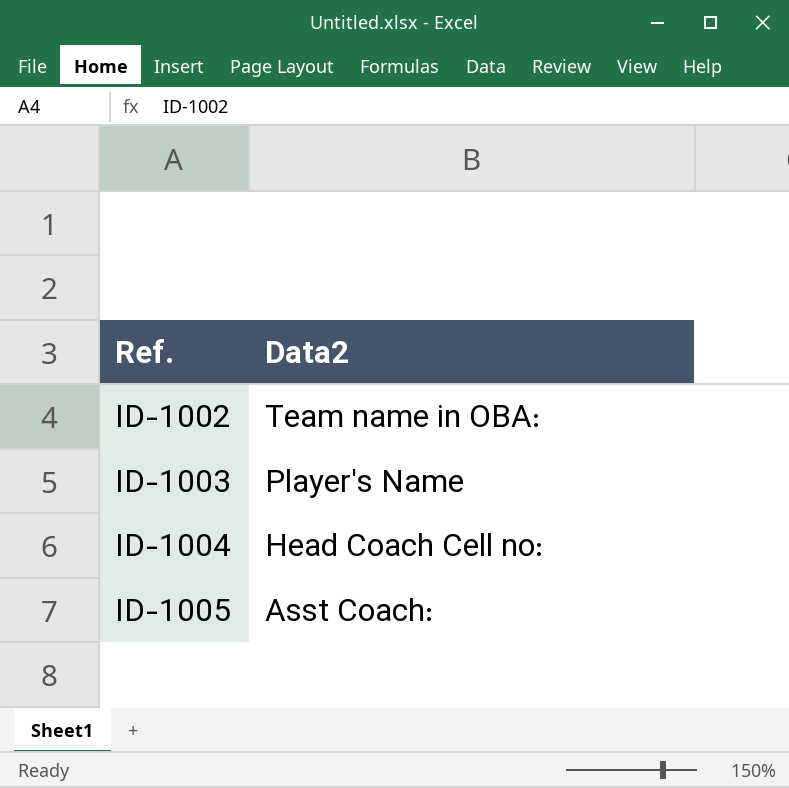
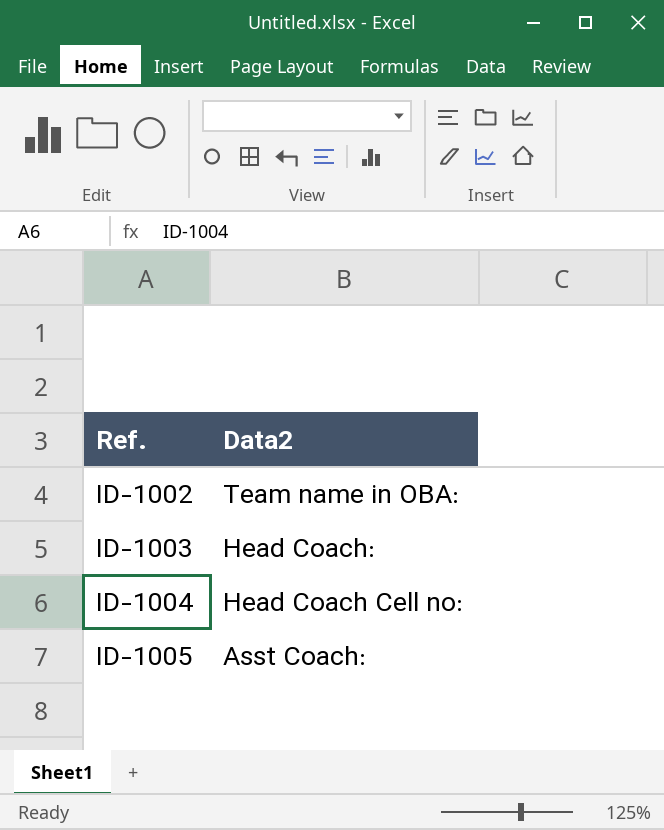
ID-1003 | Data2: Player's Name -> Head Coach:

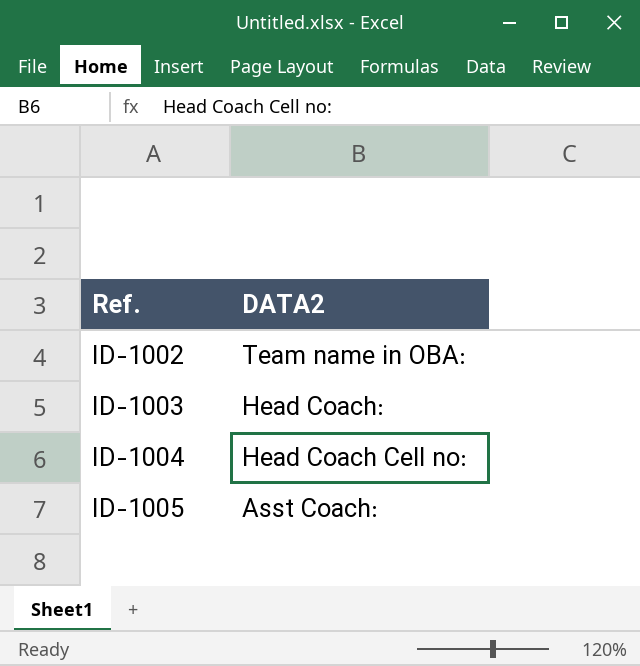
column name: Data2 -> DATA2

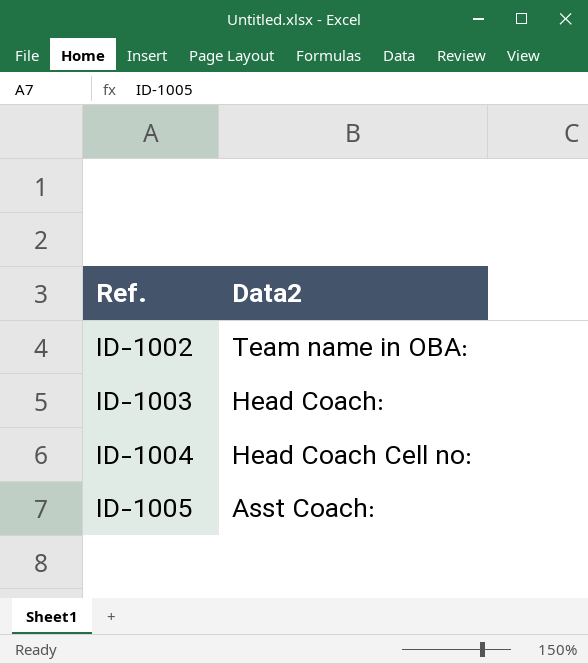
column name: DATA2 -> Data2

